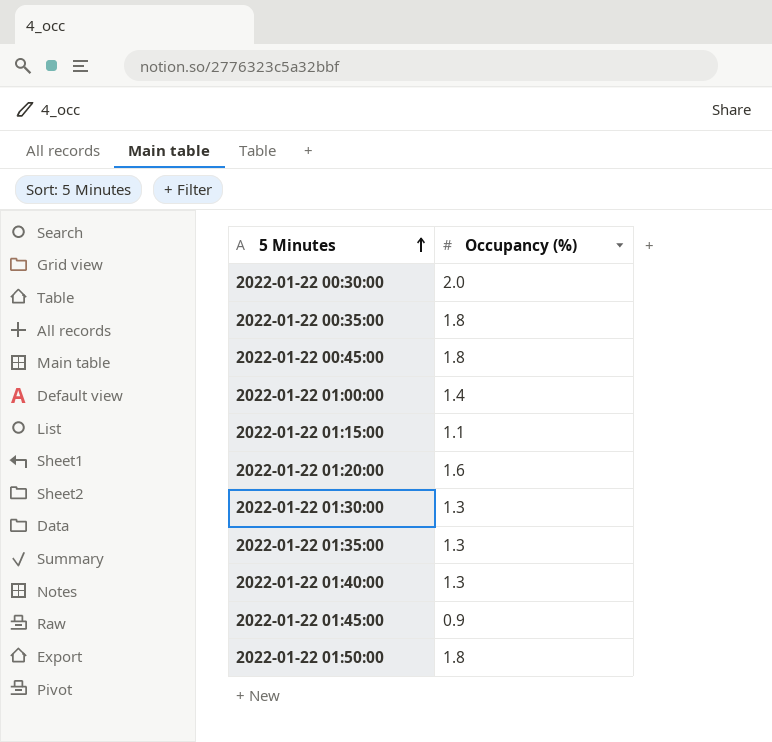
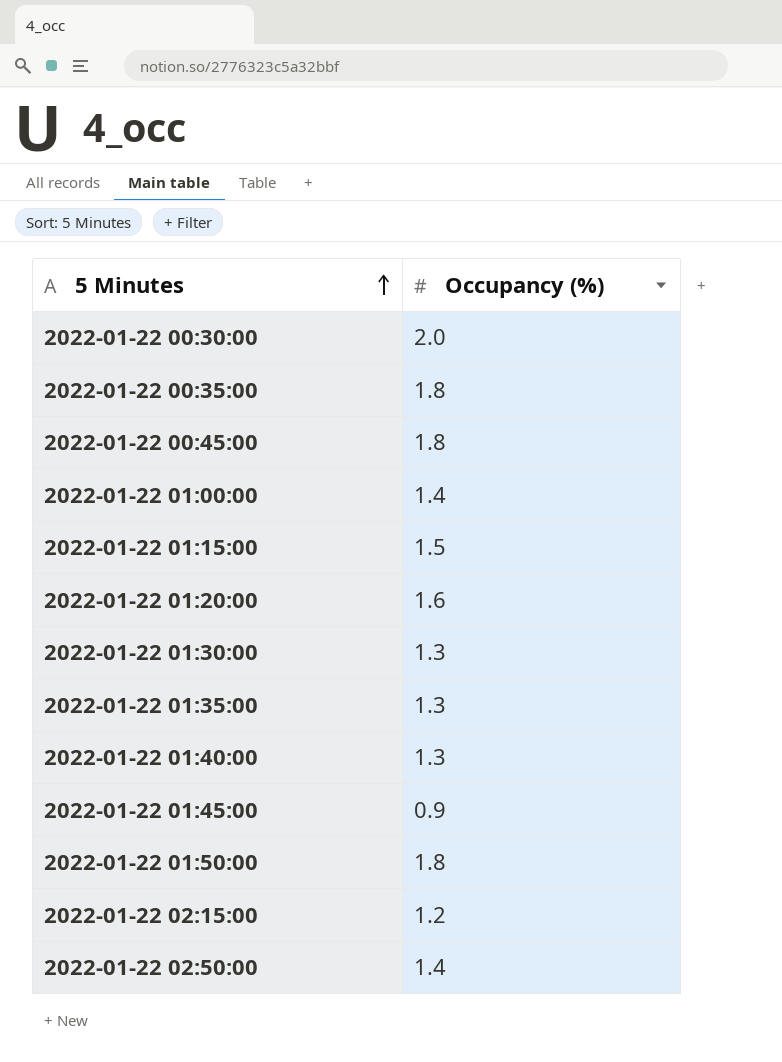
2022-01-22 01:15:00 | Occupancy (%): 1.1 -> 1.5
row 2022-01-22 02:15:00: none -> 1.2
row 2022-01-22 02:50:00: none -> 1.4

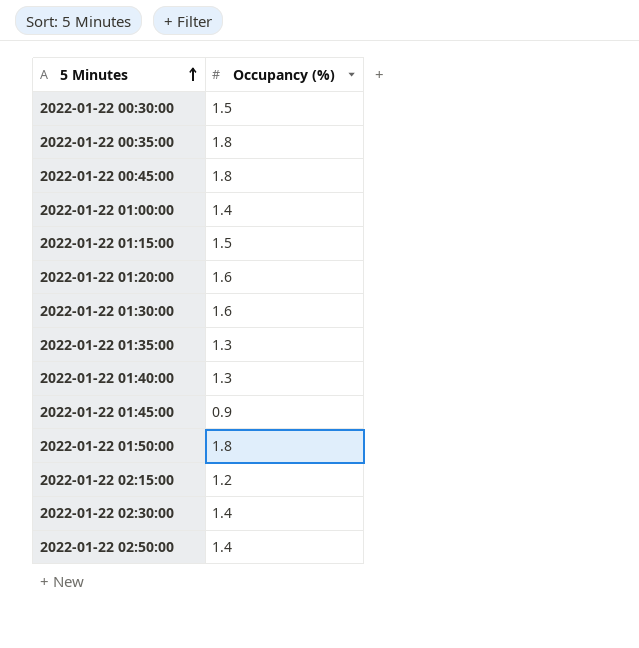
2022-01-22 00:30:00 | Occupancy (%): 2.0 -> 1.5
2022-01-22 01:30:00 | Occupancy (%): 1.3 -> 1.6
row 2022-01-22 02:30:00: none -> 1.4

